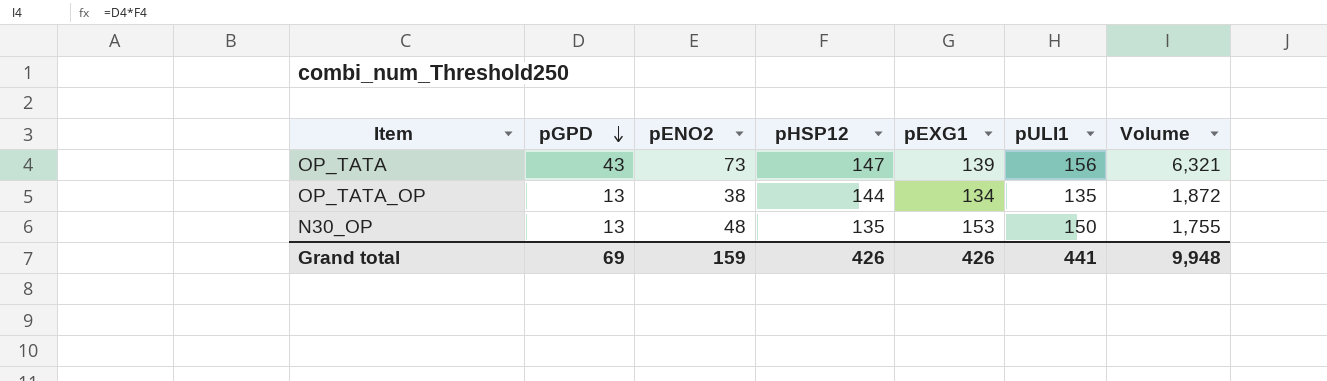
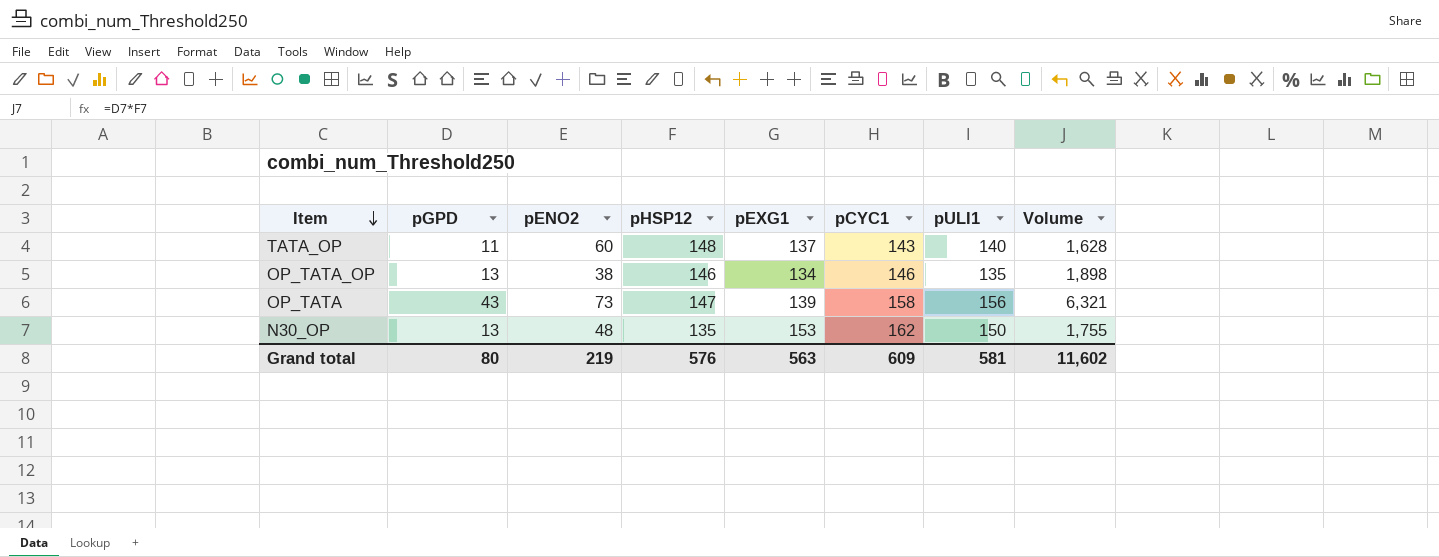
row order: pGPD descending -> Item descending
column pCYC1 | position: none -> 6
row TATA_OP: none -> 11 | 60 | 148 | 137 | 143 | 140 | 1,628
OP_TATA_OP | pHSP12: 144 -> 146
OP_TATA_OP | Volume: 1,872 -> 1,898
Grand total | pGPD: 69 -> 80
Grand total | pENO2: 159 -> 219
Grand total | pHSP12: 426 -> 576
Grand total | pEXG1: 426 -> 563
Grand total | pULI1: 441 -> 581
Grand total | Volume: 9,948 -> 11,602

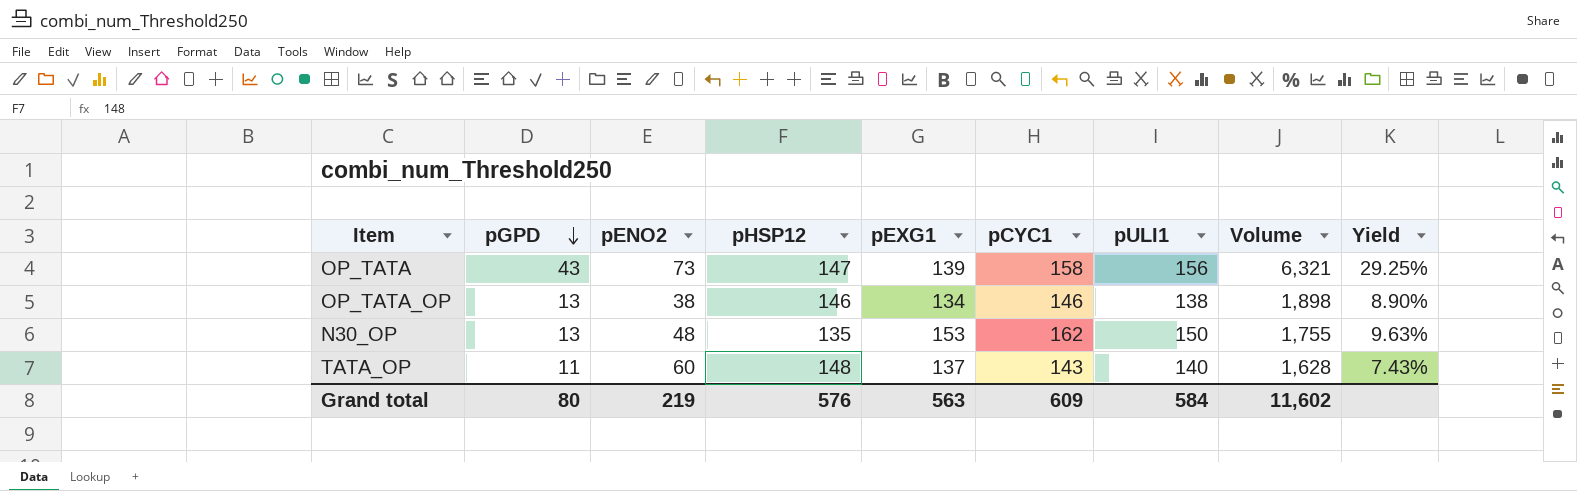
row order: Item descending -> pGPD descending
column Yield | formula: none -> [pGPD] / [pHSP12]
OP_TATA_OP | pULI1: 135 -> 138
Grand total | pULI1: 581 -> 584

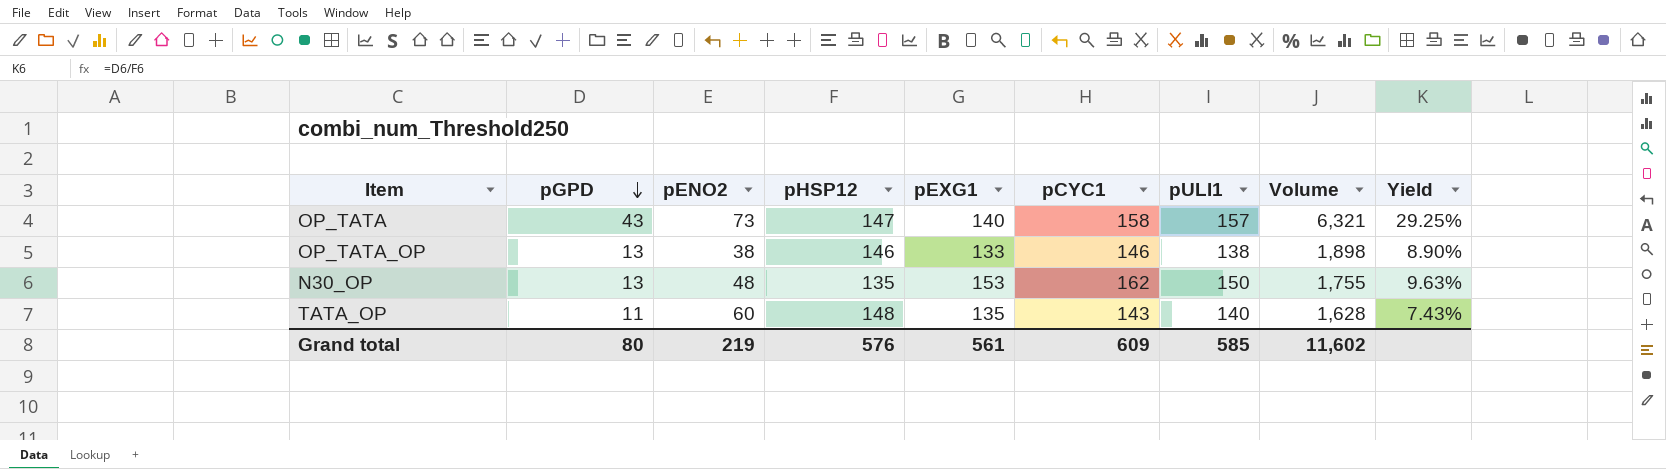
OP_TATA | pEXG1: 139 -> 140
OP_TATA | pULI1: 156 -> 157
OP_TATA_OP | pEXG1: 134 -> 133
TATA_OP | pEXG1: 137 -> 135
Grand total | pEXG1: 563 -> 561
Grand total | pULI1: 584 -> 585

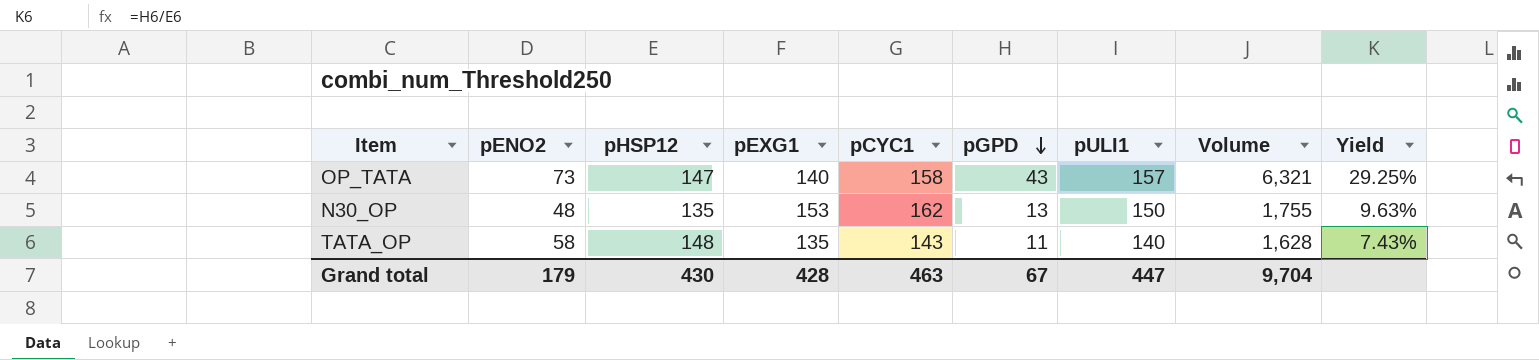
column pGPD | position: 2 -> 6
row OP_TATA_OP: 13 | 38 | 146 | 133 | 146 | 138 | 1,898 | 8.90% -> none
TATA_OP | pENO2: 60 -> 58
Grand total | pENO2: 219 -> 179
Grand total | pHSP12: 576 -> 430
Grand total | pEXG1: 561 -> 428
Grand total | pCYC1: 609 -> 463
Grand total | pGPD: 80 -> 67
Grand total | pULI1: 585 -> 447
Grand total | Volume: 11,602 -> 9,704

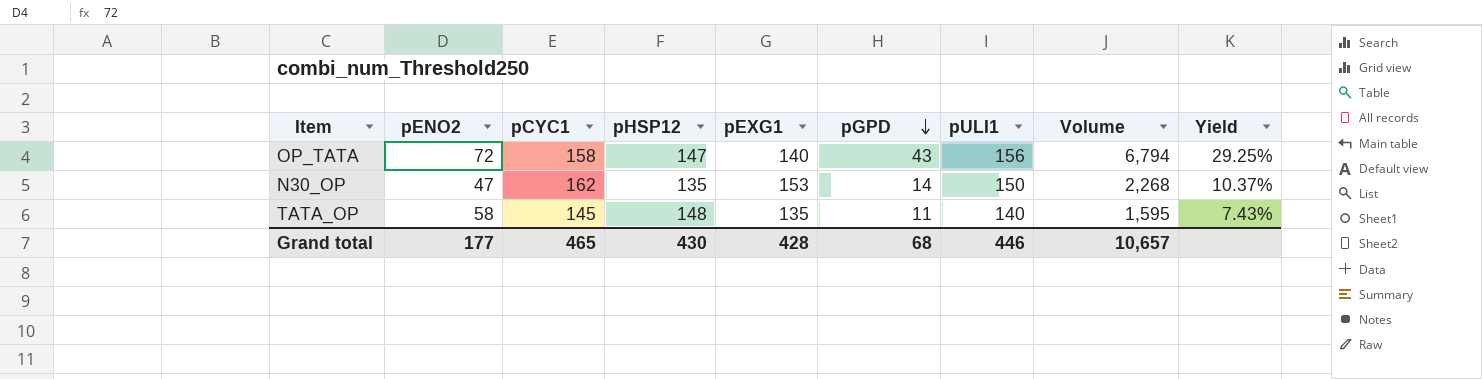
column pCYC1 | position: 5 -> 3
column Volume | formula: [pHSP12] * [pGPD] -> [pCYC1] * [pGPD]
OP_TATA | pENO2: 73 -> 72
OP_TATA | pULI1: 157 -> 156
N30_OP | pENO2: 48 -> 47
N30_OP | pGPD: 13 -> 14
N30_OP | Yield: 9.63% -> 10.37%
TATA_OP | pCYC1: 143 -> 145
Grand total | pENO2: 179 -> 177
Grand total | pCYC1: 463 -> 465
Grand total | pGPD: 67 -> 68
Grand total | pULI1: 447 -> 446
Grand total | Volume: 9,704 -> 10,657

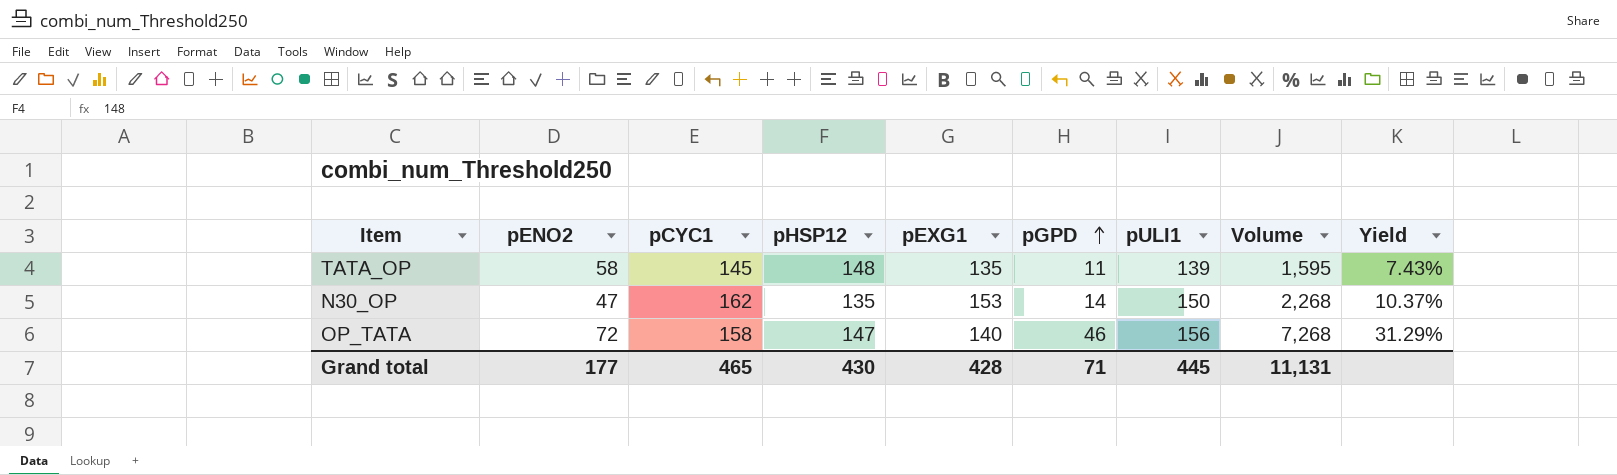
row order: pGPD descending -> pGPD ascending
TATA_OP | pULI1: 140 -> 139
OP_TATA | pGPD: 43 -> 46
OP_TATA | Volume: 6,794 -> 7,268
OP_TATA | Yield: 29.25% -> 31.29%
Grand total | pGPD: 68 -> 71
Grand total | pULI1: 446 -> 445
Grand total | Volume: 10,657 -> 11,131

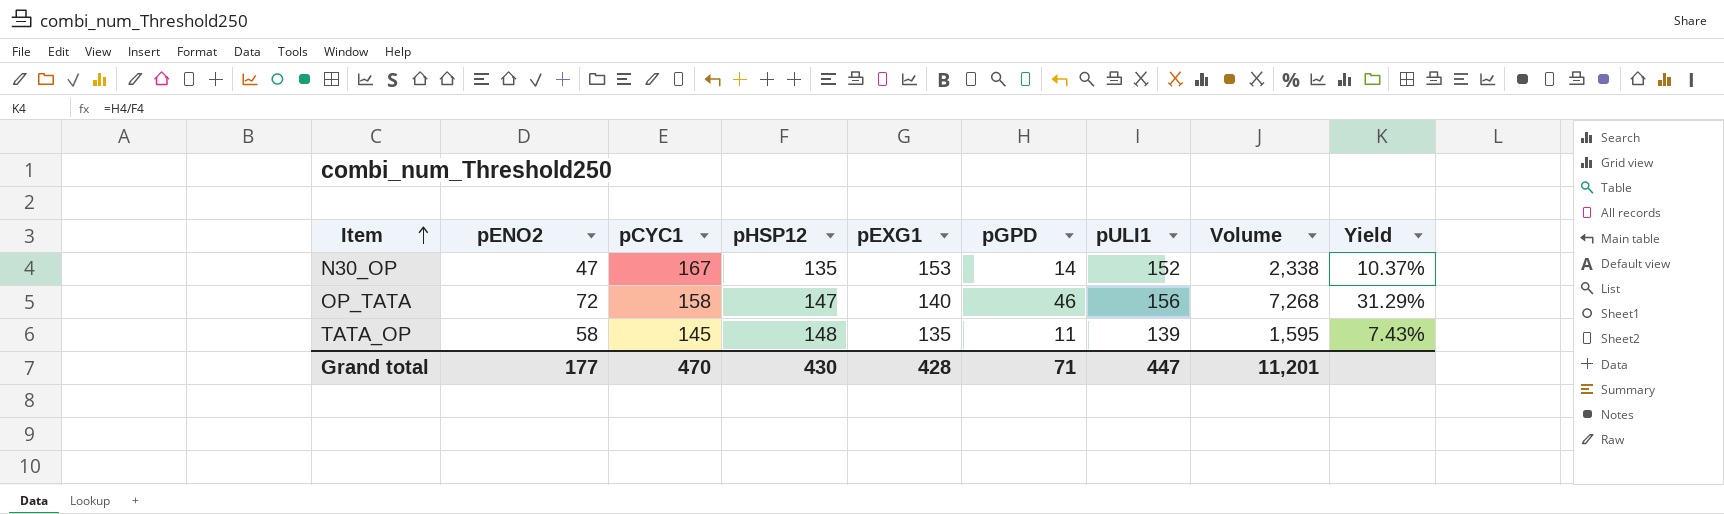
row order: pGPD ascending -> Item ascending
N30_OP | pCYC1: 162 -> 167
N30_OP | pULI1: 150 -> 152
N30_OP | Volume: 2,268 -> 2,338
Grand total | pCYC1: 465 -> 470
Grand total | pULI1: 445 -> 447
Grand total | Volume: 11,131 -> 11,201

